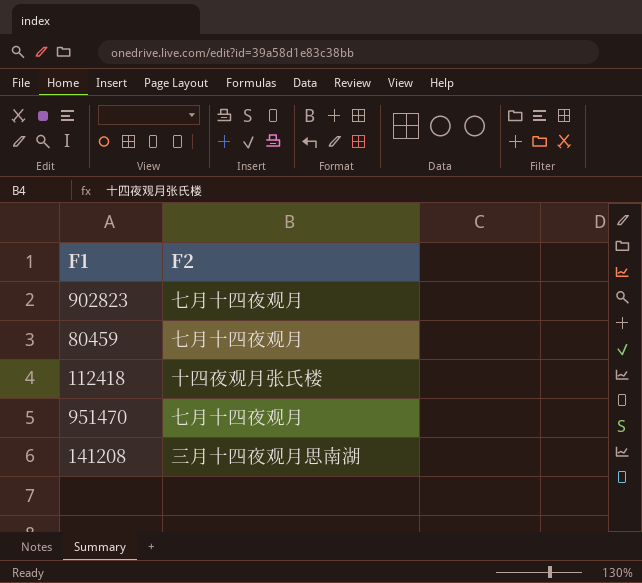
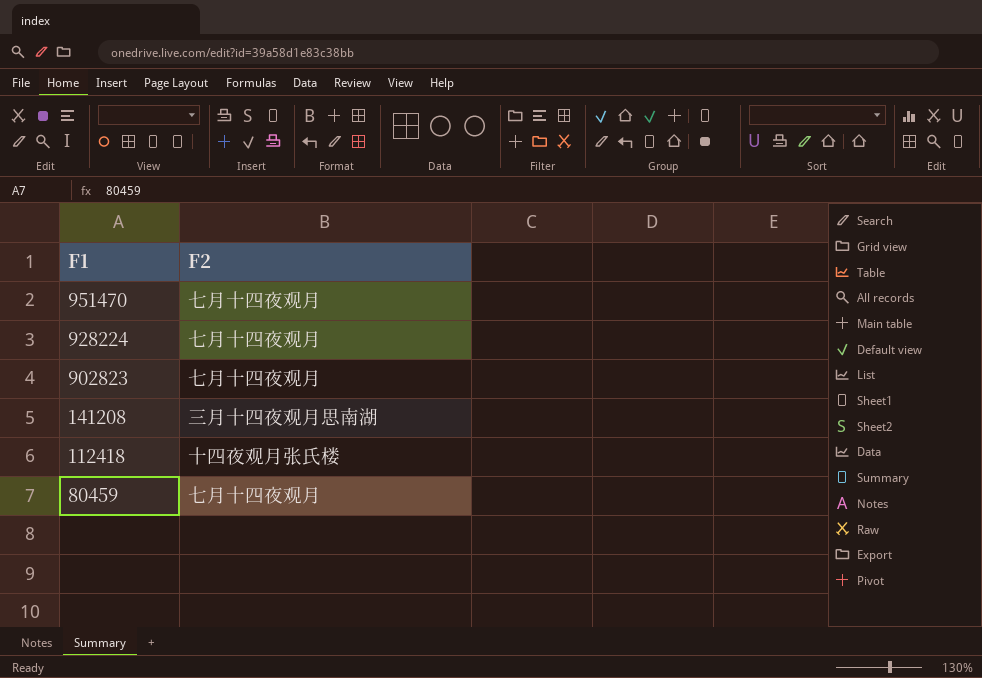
row order: none -> F1 descending
row 928224: none -> 七月十四夜观月

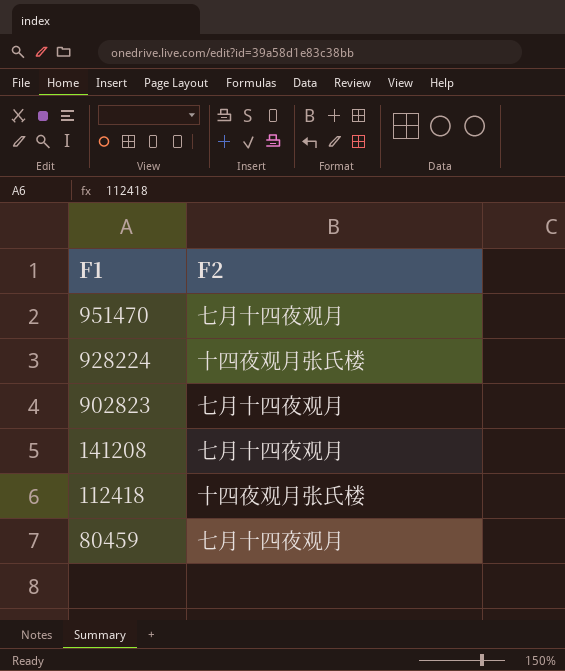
928224 | F2: 七月十四夜观月 -> 十四夜观月张氏楼
141208 | F2: 三月十四夜观月思南湖 -> 七月十四夜观月

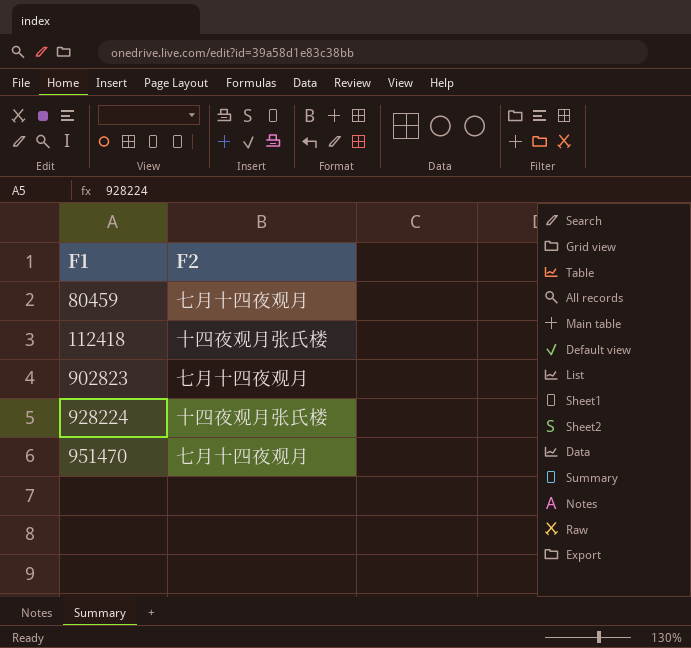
row order: F1 descending -> F1 ascending
row 141208: 七月十四夜观月 -> none

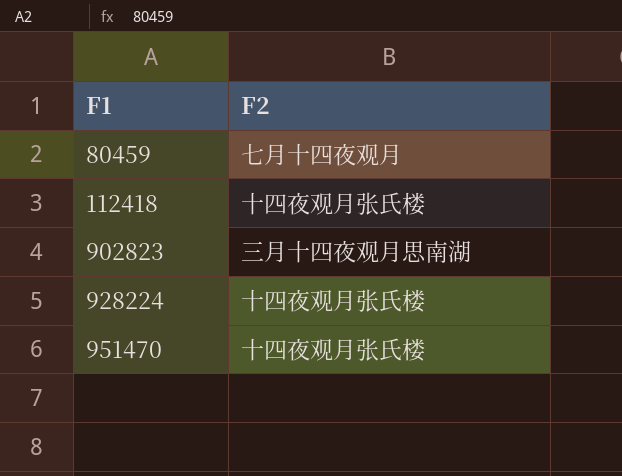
902823 | F2: 七月十四夜观月 -> 三月十四夜观月思南湖
951470 | F2: 七月十四夜观月 -> 十四夜观月张氏楼

